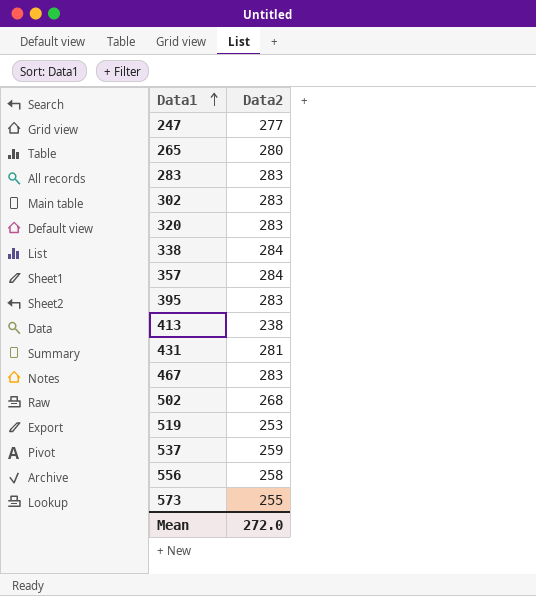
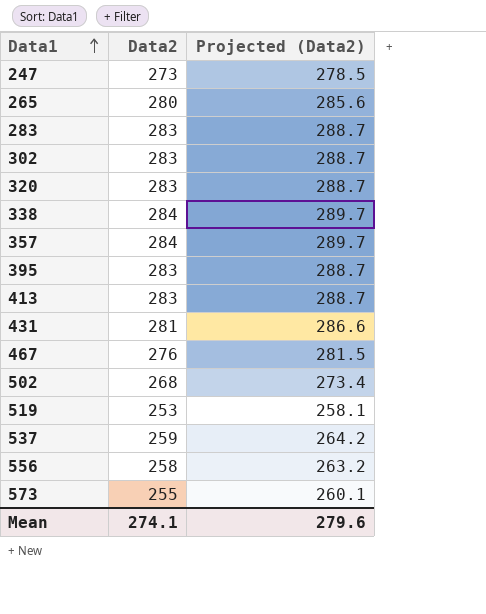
column Projected (Data2) | formula: none -> [Data2] * 1.02
247 | Data2: 277 -> 273
413 | Data2: 238 -> 283
467 | Data2: 283 -> 276
Mean | Data2: 272.0 -> 274.1

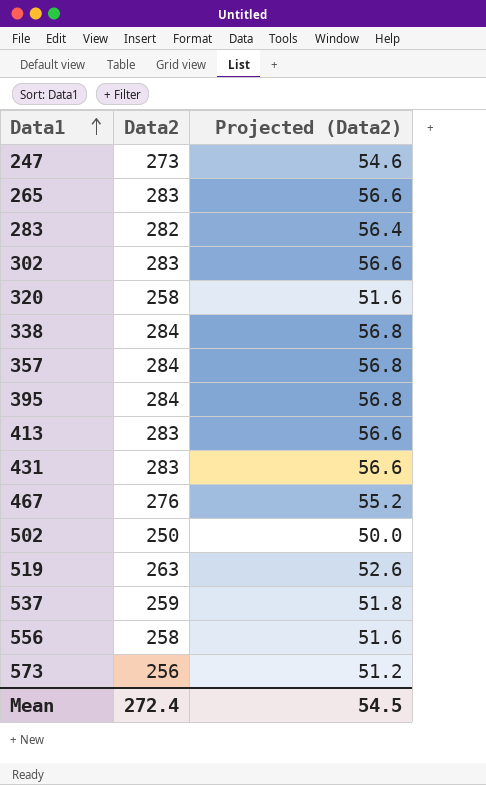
column Projected (Data2) | formula: [Data2] * 1.02 -> [Data2] * 0.2
265 | Data2: 280 -> 283
283 | Data2: 283 -> 282
320 | Data2: 283 -> 258
395 | Data2: 283 -> 284
431 | Data2: 281 -> 283
502 | Data2: 268 -> 250
519 | Data2: 253 -> 263
573 | Data2: 255 -> 256
Mean | Data2: 274.1 -> 272.4
Mean | Projected (Data2): 279.6 -> 54.5

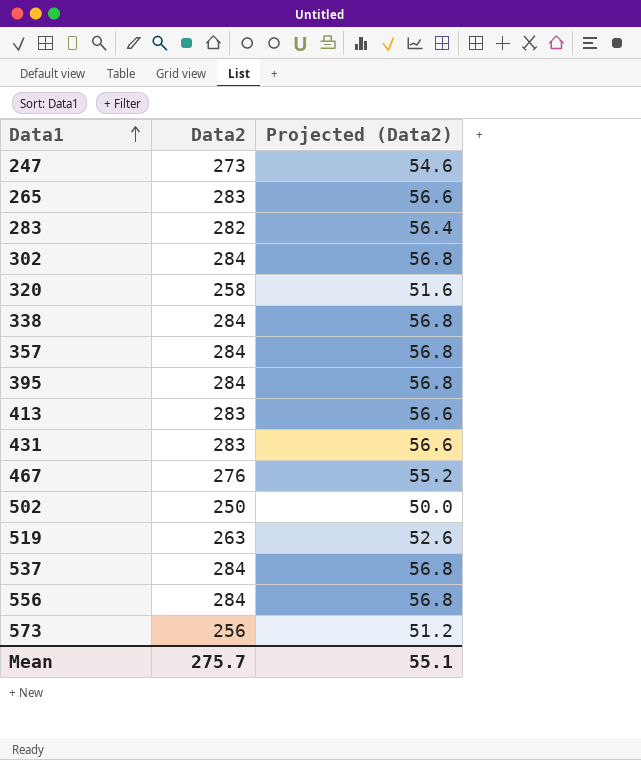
302 | Data2: 283 -> 284
302 | Projected (Data2): 56.6 -> 56.8
537 | Data2: 259 -> 284
537 | Projected (Data2): 51.8 -> 56.8
556 | Data2: 258 -> 284
556 | Projected (Data2): 51.6 -> 56.8
Mean | Data2: 272.4 -> 275.7
Mean | Projected (Data2): 54.5 -> 55.1

